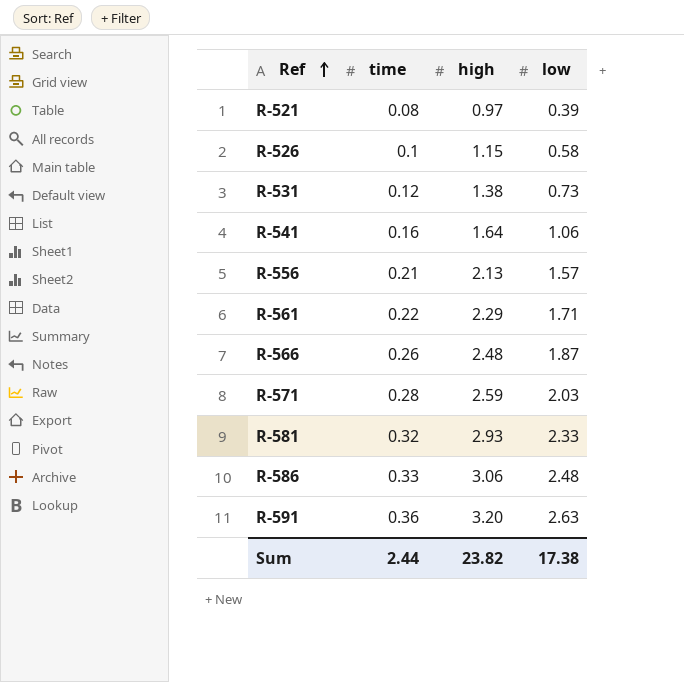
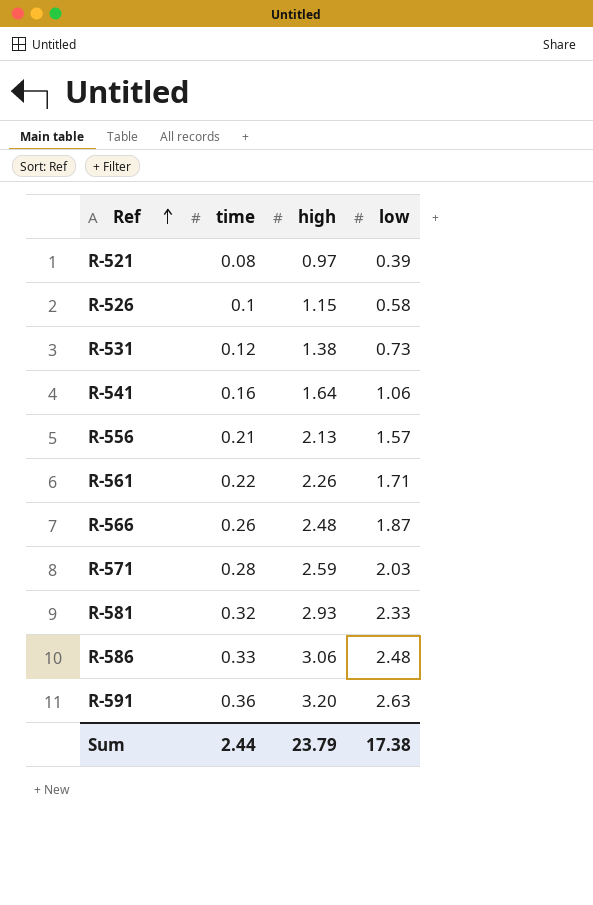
R-561 | high: 2.29 -> 2.26
Sum | high: 23.82 -> 23.79

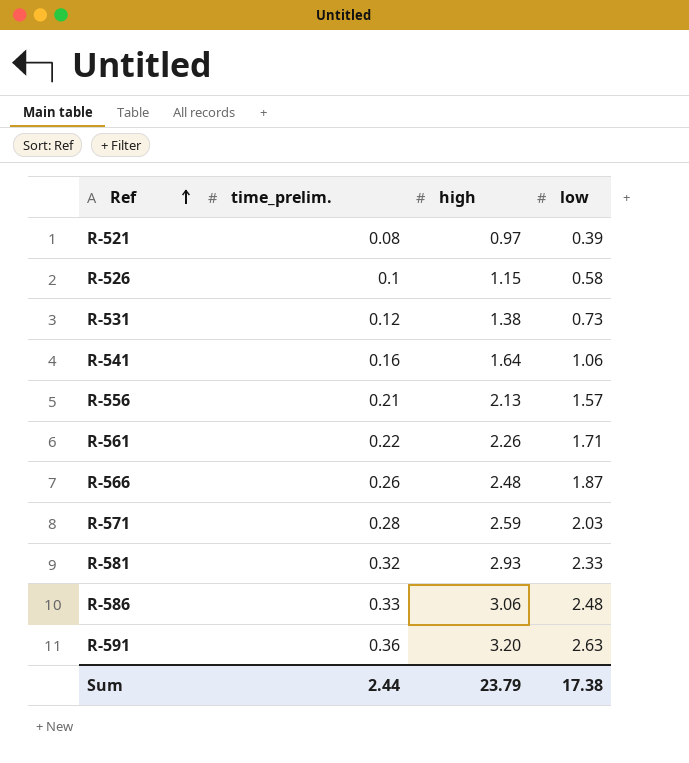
column name: time -> time_prelim.

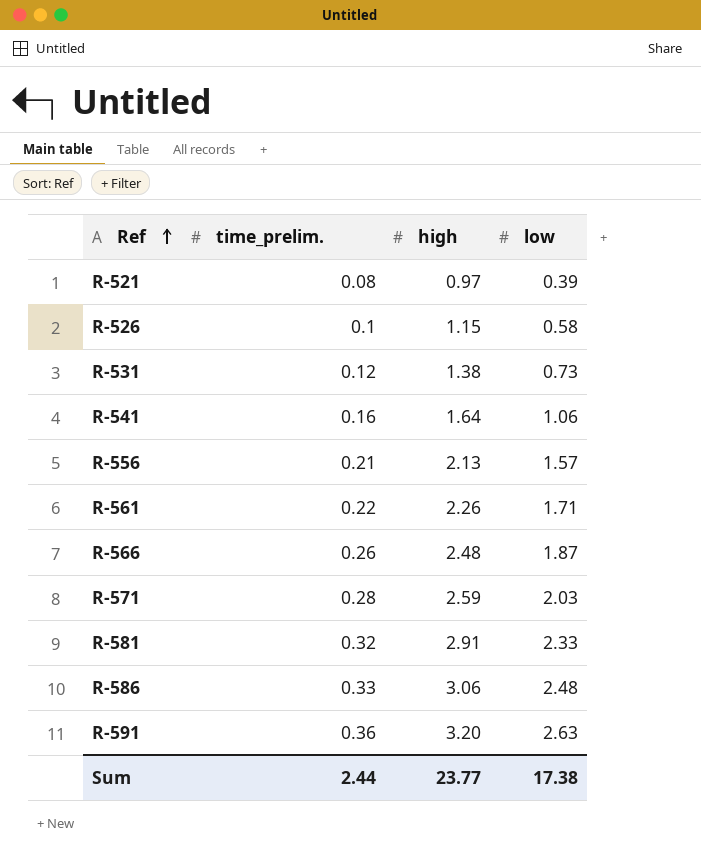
R-581 | high: 2.93 -> 2.91
Sum | high: 23.79 -> 23.77

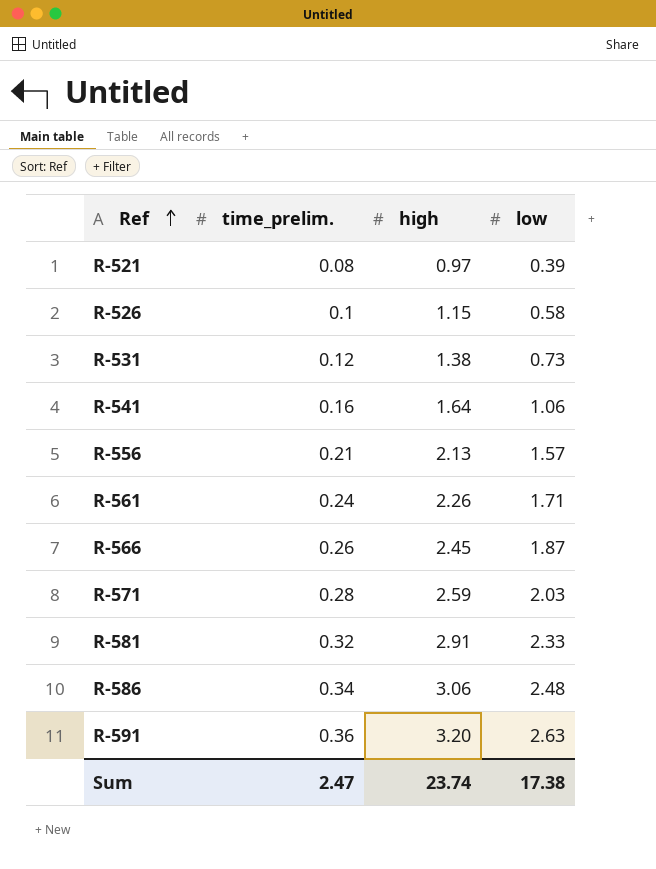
R-561 | time_prelim.: 0.22 -> 0.24
R-566 | high: 2.48 -> 2.45
R-586 | time_prelim.: 0.33 -> 0.34
Sum | time_prelim.: 2.44 -> 2.47
Sum | high: 23.77 -> 23.74

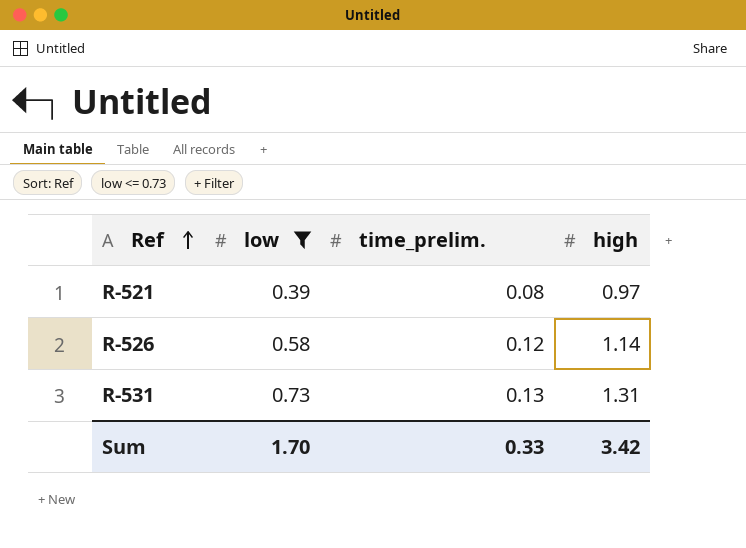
filter: none -> low <= 0.73
column low | position: 4 -> 2
R-526 | time_prelim.: 0.1 -> 0.12
R-526 | high: 1.15 -> 1.14
R-531 | time_prelim.: 0.12 -> 0.13
R-531 | high: 1.38 -> 1.31
Sum | low: 17.38 -> 1.70
Sum | time_prelim.: 2.47 -> 0.33
Sum | high: 23.74 -> 3.42

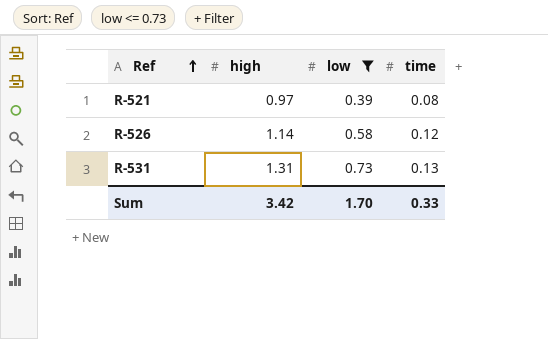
column high | position: 4 -> 2
column name: time_prelim. -> time

